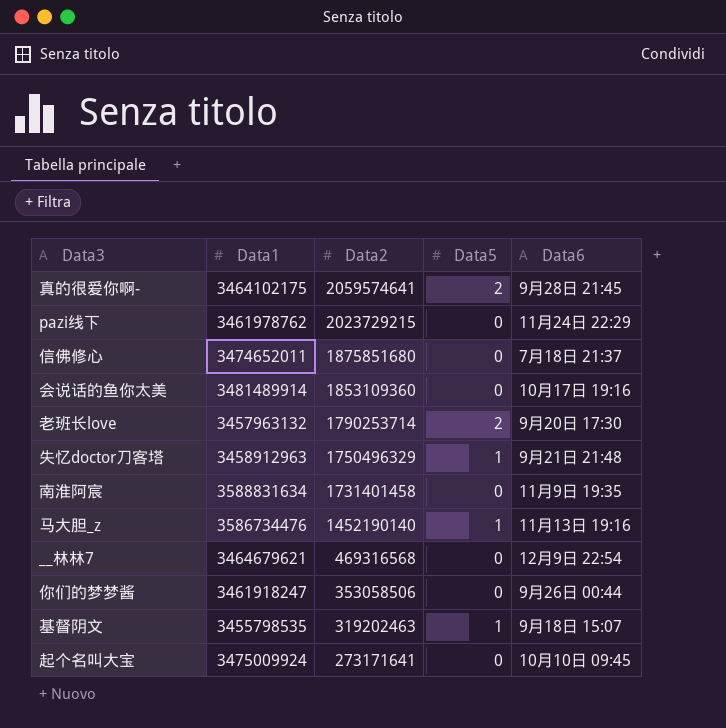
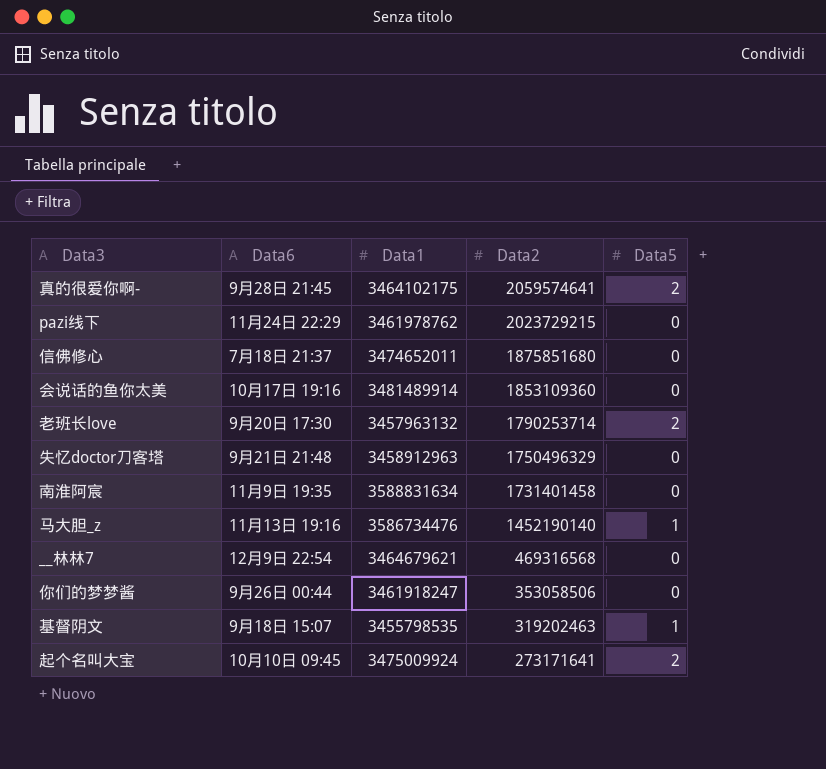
column Data6 | position: 5 -> 2
失忆doctor刀客塔 | Data5: 1 -> 0
起个名叫大宝 | Data5: 0 -> 2

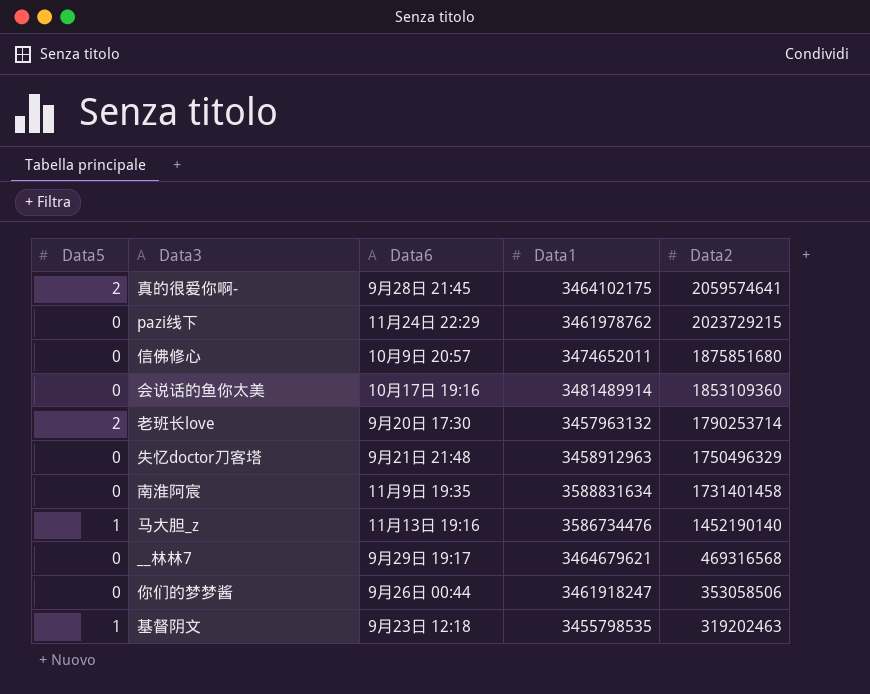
column Data5 | position: 5 -> 1
row 起个名叫大宝: 10月10日 09:45 | 3475009924 | 273171641 | 2 -> none
信佛修心 | Data6: 7月18日 21:37 -> 10月9日 20:57
__林林7 | Data6: 12月9日 22:54 -> 9月29日 19:17
基督阴文 | Data6: 9月18日 15:07 -> 9月23日 12:18

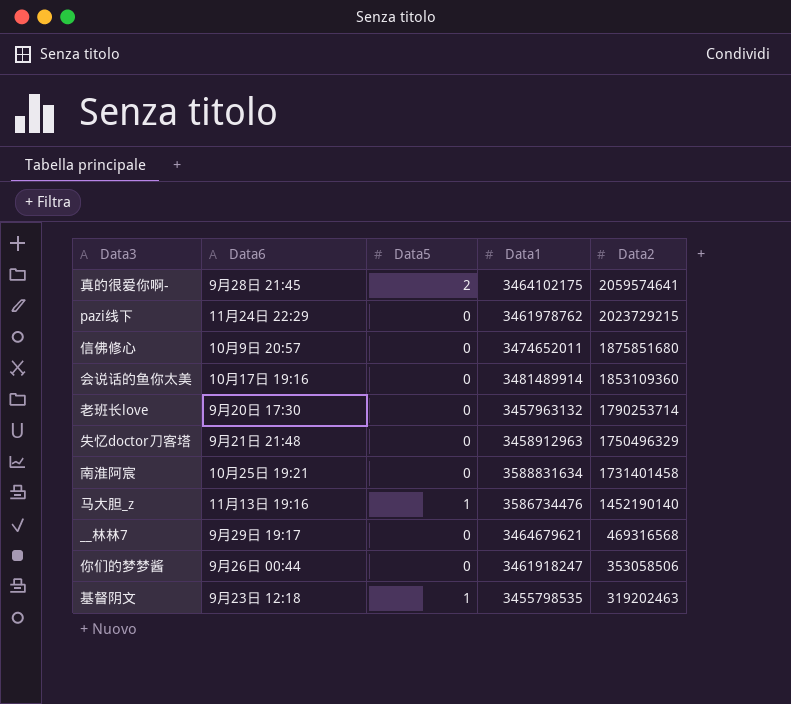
column Data5 | position: 1 -> 3
老班长love | Data5: 2 -> 0
南淮阿宸 | Data6: 11月9日 19:35 -> 10月25日 19:21

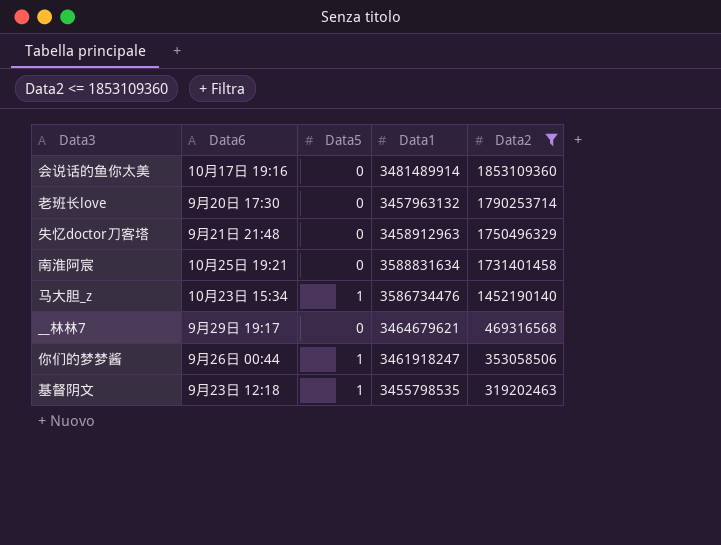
filter: none -> Data2 <= 1853109360
马大胆_z | Data6: 11月13日 19:16 -> 10月23日 15:34
你们的梦梦酱 | Data5: 0 -> 1

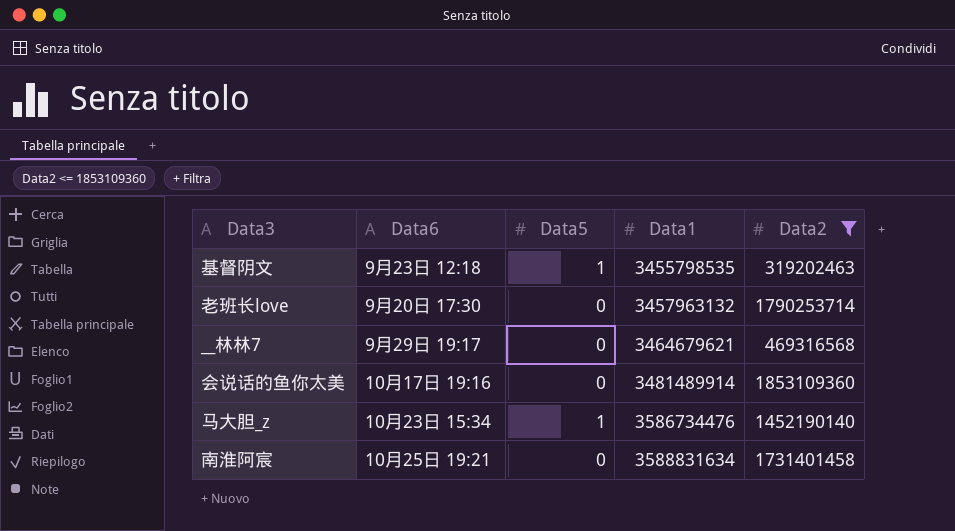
row order: Data2 descending -> Data1 ascending
row 失忆doctor刀客塔: 9月21日 21:48 | 0 | 3458912963 | 1750496329 -> none
row 你们的梦梦酱: 9月26日 00:44 | 1 | 3461918247 | 353058506 -> none

